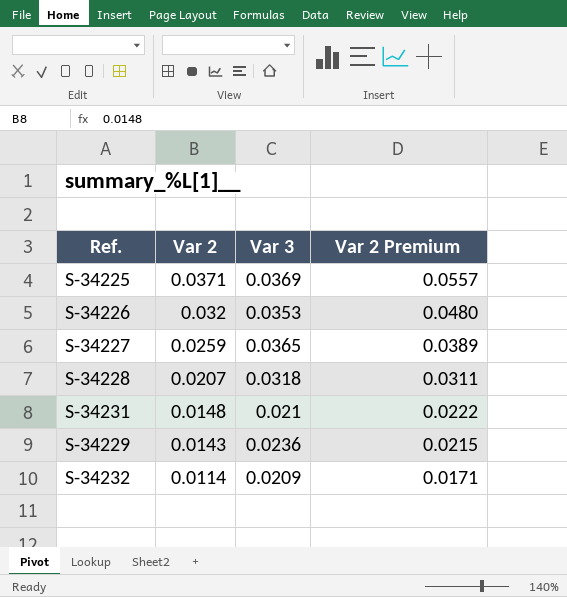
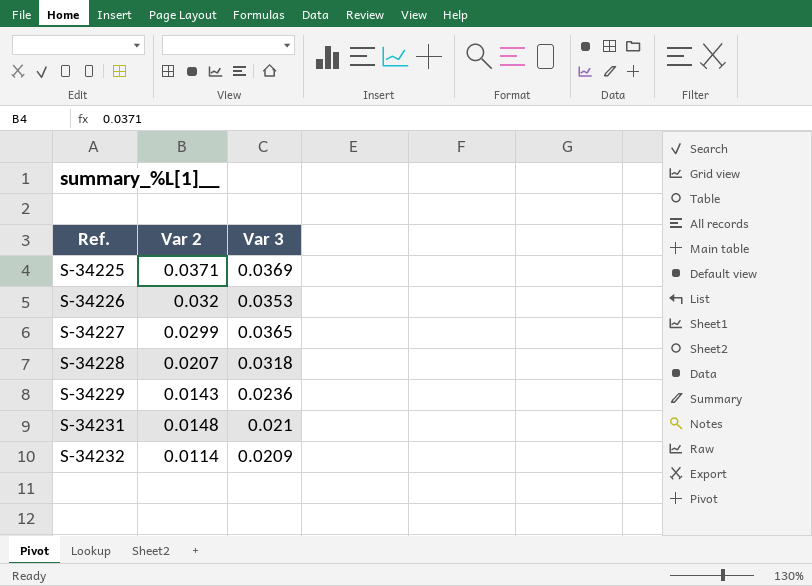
row order: Var 2 descending -> Ref. ascending
column Var 2 Premium | formula: [Var 2] * 1.5 -> none
S-34227 | Var 2: 0.0259 -> 0.0299

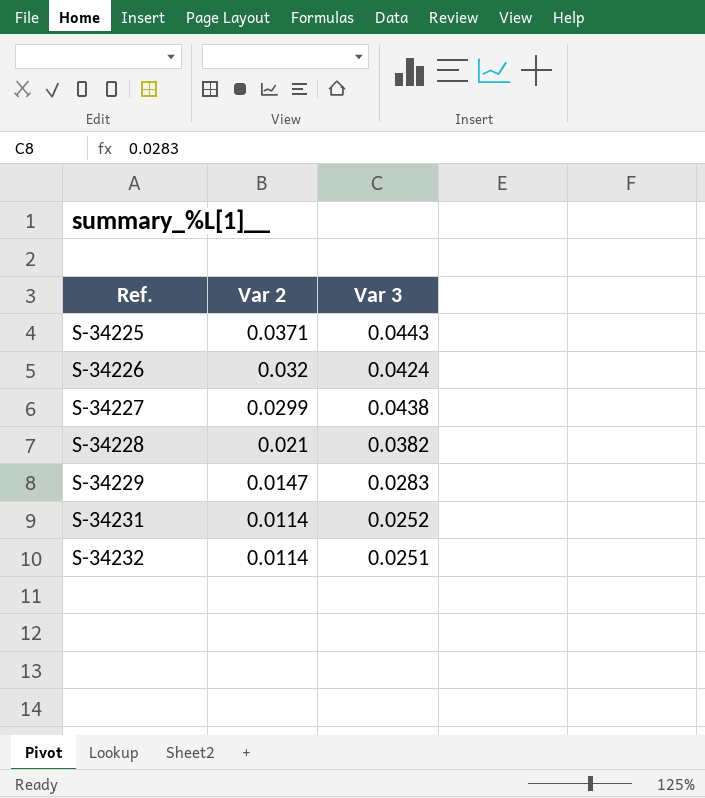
S-34225 | Var 3: 0.0369 -> 0.0443
S-34226 | Var 3: 0.0353 -> 0.0424
S-34227 | Var 3: 0.0365 -> 0.0438
S-34228 | Var 2: 0.0207 -> 0.021
S-34228 | Var 3: 0.0318 -> 0.0382
S-34229 | Var 2: 0.0143 -> 0.0147
S-34229 | Var 3: 0.0236 -> 0.0283
S-34231 | Var 2: 0.0148 -> 0.0114
S-34231 | Var 3: 0.021 -> 0.0252
S-34232 | Var 3: 0.0209 -> 0.0251

